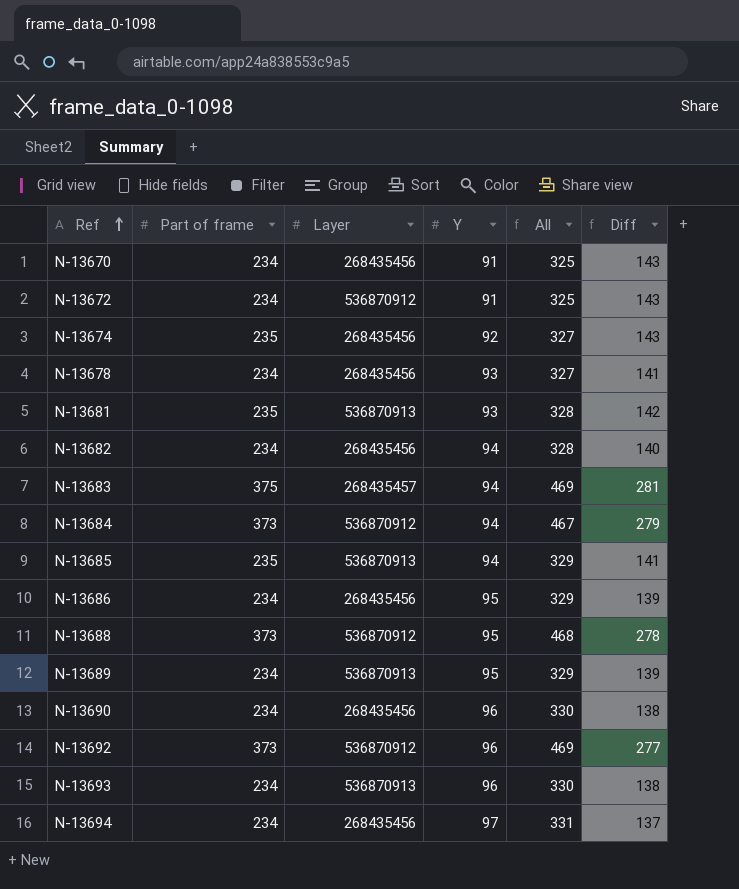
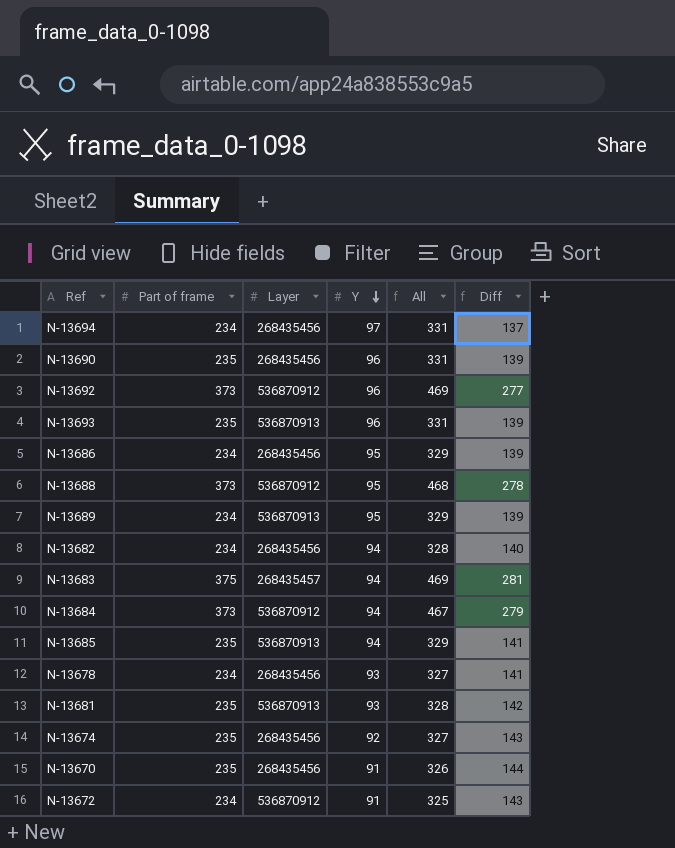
row order: Ref ascending -> Y descending
N-13690 | Part of frame: 234 -> 235
N-13690 | All: 330 -> 331
N-13690 | Diff: 138 -> 139
N-13693 | Part of frame: 234 -> 235
N-13693 | All: 330 -> 331
N-13693 | Diff: 138 -> 139
N-13670 | Part of frame: 234 -> 235
N-13670 | All: 325 -> 326
N-13670 | Diff: 143 -> 144

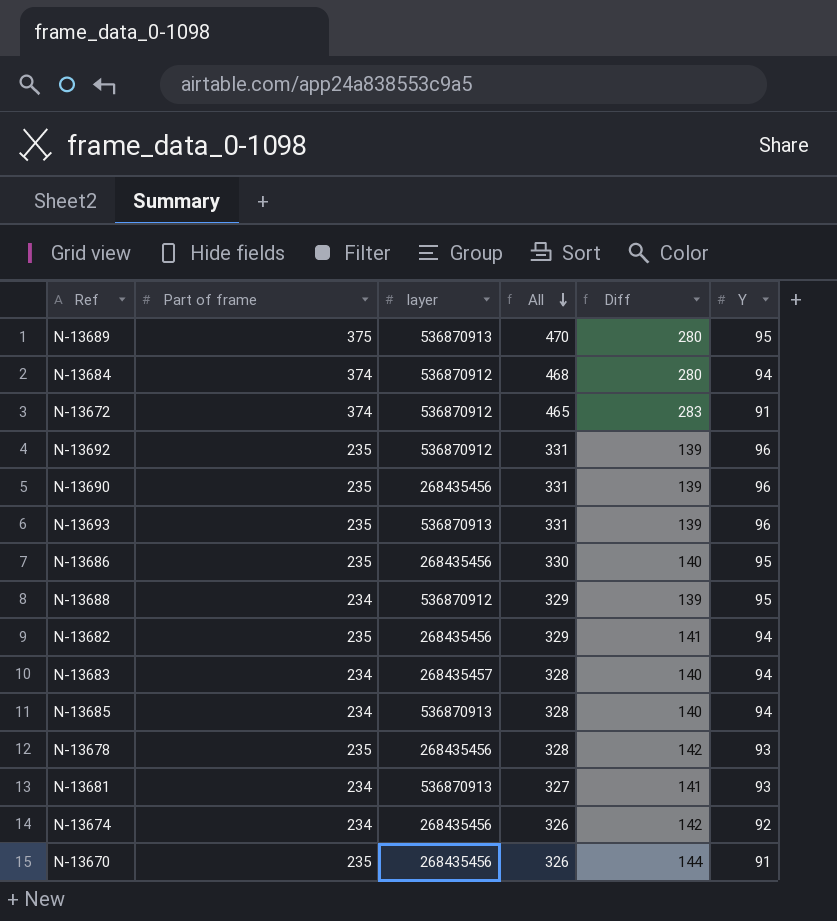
row order: Y descending -> All descending
column name: Layer -> layer
column Y | position: 4 -> 6
row N-13694: 234 | 268435456 | 97 | 331 | 137 -> none
N-13689 | Part of frame: 234 -> 375
N-13689 | All: 329 -> 470
N-13689 | Diff: 139 -> 280
N-13684 | Part of frame: 373 -> 374
N-13684 | All: 467 -> 468
N-13684 | Diff: 279 -> 280
N-13672 | Part of frame: 234 -> 374
N-13672 | All: 325 -> 465
N-13672 | Diff: 143 -> 283
N-13692 | Part of frame: 373 -> 235
N-13692 | All: 469 -> 331
N-13692 | Diff: 277 -> 139
N-13686 | Part of frame: 234 -> 235
N-13686 | All: 329 -> 330
N-13686 | Diff: 139 -> 140
N-13688 | Part of frame: 373 -> 234
N-13688 | All: 468 -> 329
N-13688 | Diff: 278 -> 139
N-13682 | Part of frame: 234 -> 235
N-13682 | All: 328 -> 329
N-13682 | Diff: 140 -> 141
N-13683 | Part of frame: 375 -> 234
N-13683 | All: 469 -> 328
N-13683 | Diff: 281 -> 140
N-13685 | Part of frame: 235 -> 234
N-13685 | All: 329 -> 328
N-13685 | Diff: 141 -> 140
N-13678 | Part of frame: 234 -> 235
N-13678 | All: 327 -> 328
N-13678 | Diff: 141 -> 142
N-13681 | Part of frame: 235 -> 234
N-13681 | All: 328 -> 327
N-13681 | Diff: 142 -> 141
N-13674 | Part of frame: 235 -> 234
N-13674 | All: 327 -> 326
N-13674 | Diff: 143 -> 142

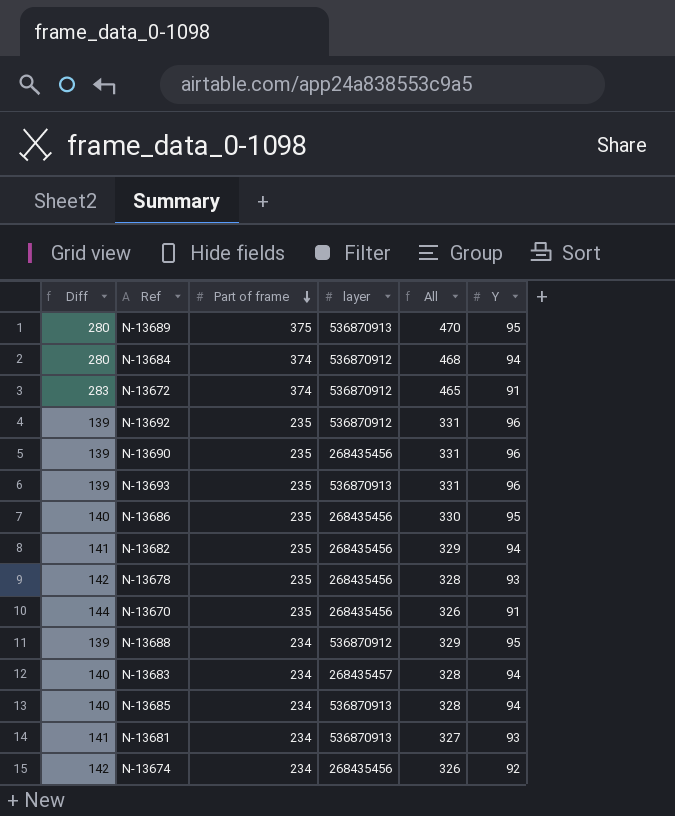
row order: All descending -> Part of frame descending
column Diff | position: 5 -> 1

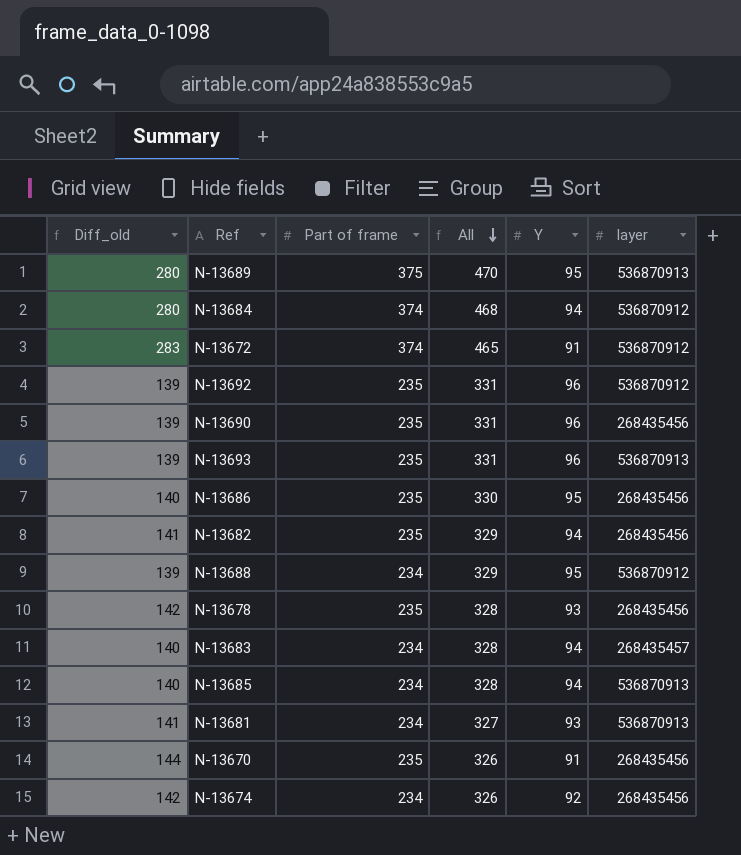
row order: Part of frame descending -> All descending
column name: Diff -> Diff_old
column layer | position: 4 -> 6

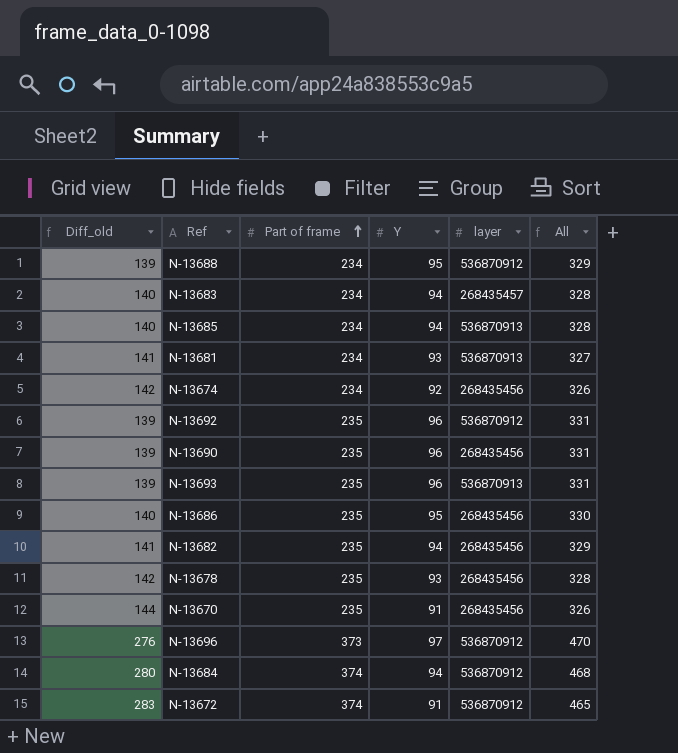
row order: All descending -> Part of frame ascending
column All | position: 4 -> 6
row N-13689: 280 | 375 | 470 | 95 | 536870913 -> none
row N-13696: none -> 276 | 373 | 97 | 536870912 | 470

